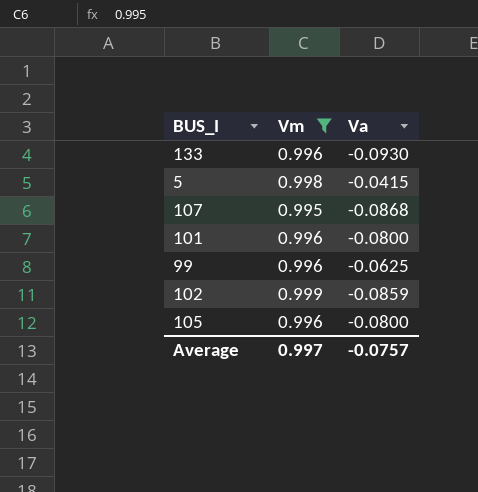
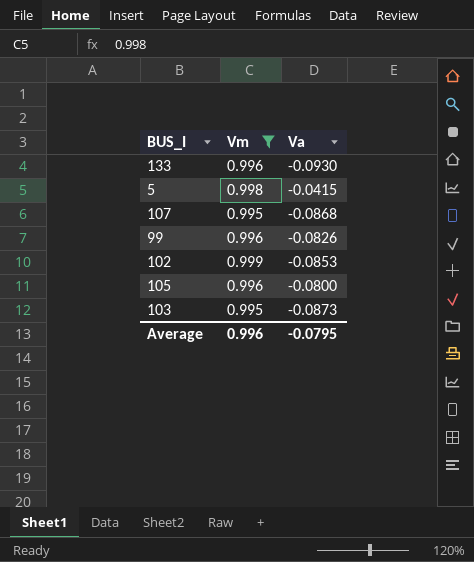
row 101: 0.996 | -0.0800 -> none
99 | Va: -0.0625 -> -0.0826
102 | Va: -0.0859 -> -0.0853
row 103: none -> 0.995 | -0.0873
Average | Vm: 0.997 -> 0.996
Average | Va: -0.0757 -> -0.0795

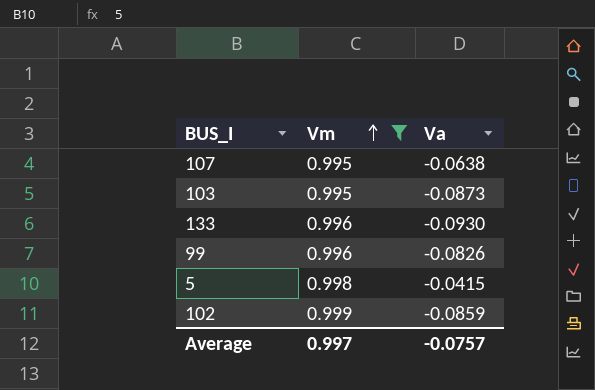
row order: none -> Vm ascending
row 105: 0.996 | -0.0800 -> none
107 | Va: -0.0868 -> -0.0638
102 | Va: -0.0853 -> -0.0859
Average | Vm: 0.996 -> 0.997
Average | Va: -0.0795 -> -0.0757

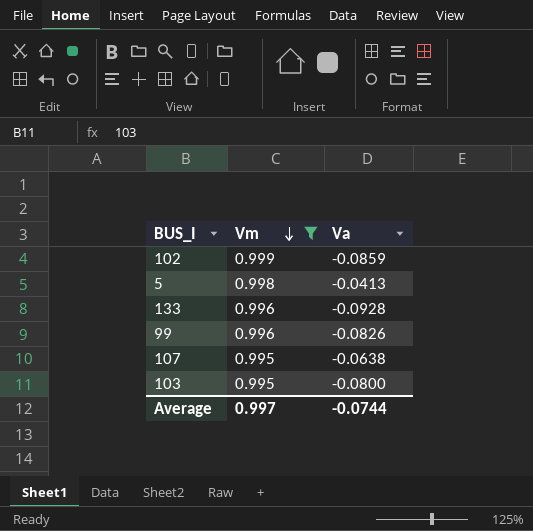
row order: Vm ascending -> Vm descending
5 | Va: -0.0415 -> -0.0413
133 | Va: -0.0930 -> -0.0928
103 | Va: -0.0873 -> -0.0800
Average | Va: -0.0757 -> -0.0744

